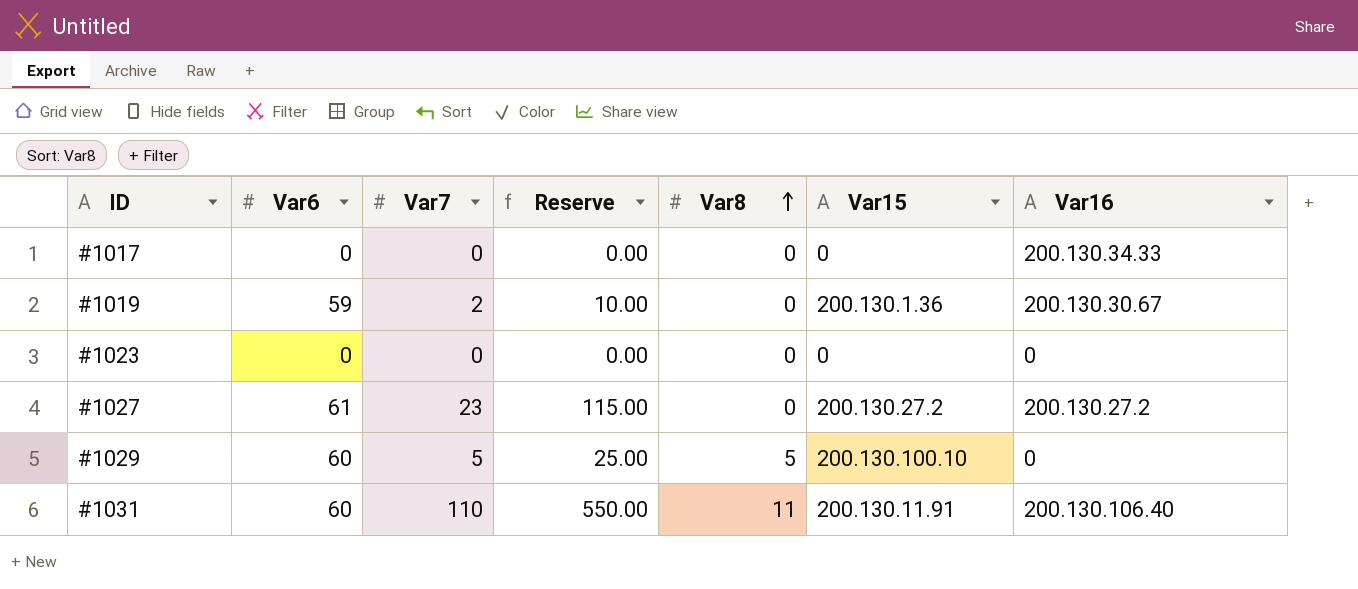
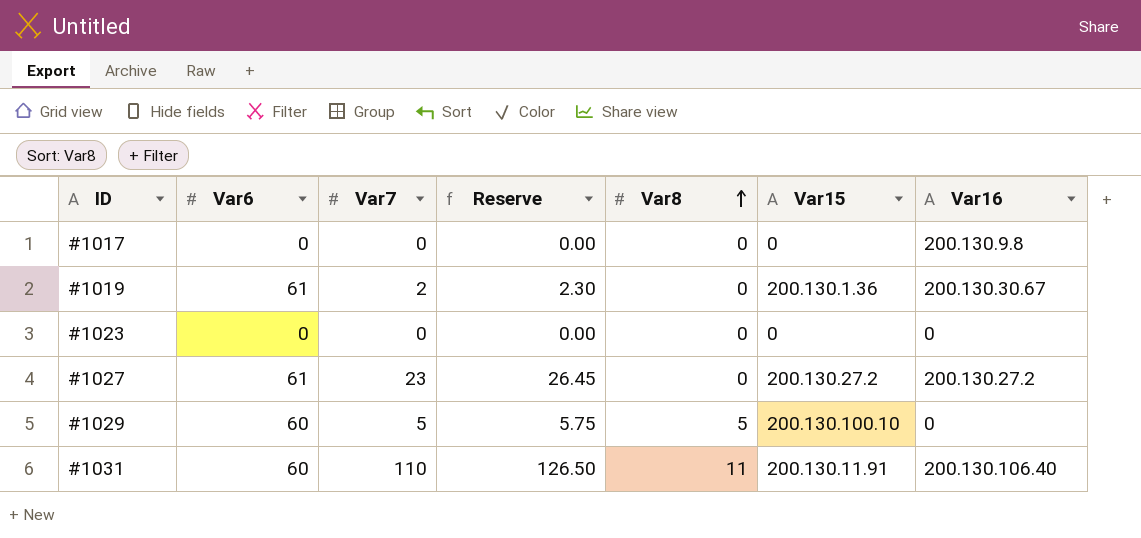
column Reserve | formula: [Var7] * 5 -> [Var7] * 1.15
#1017 | Var16: 200.130.34.33 -> 200.130.9.8
#1019 | Var6: 59 -> 61

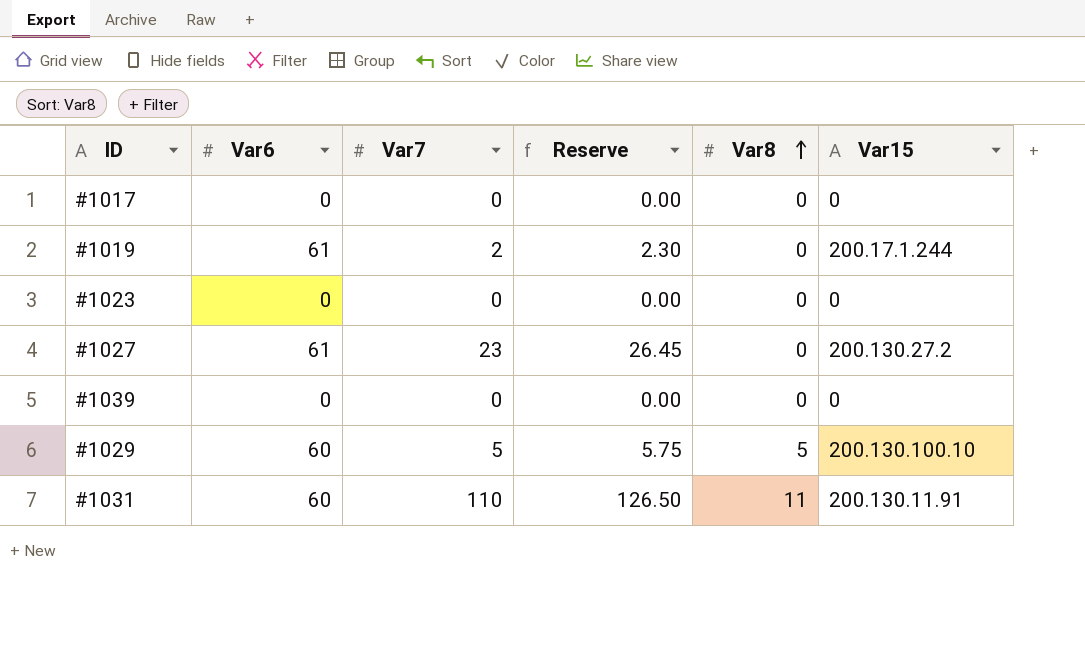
column Var16 | position: 7 -> none
#1019 | Var15: 200.130.1.36 -> 200.17.1.244
row #1039: none -> 0 | 0 | 0.00 | 0 | 0

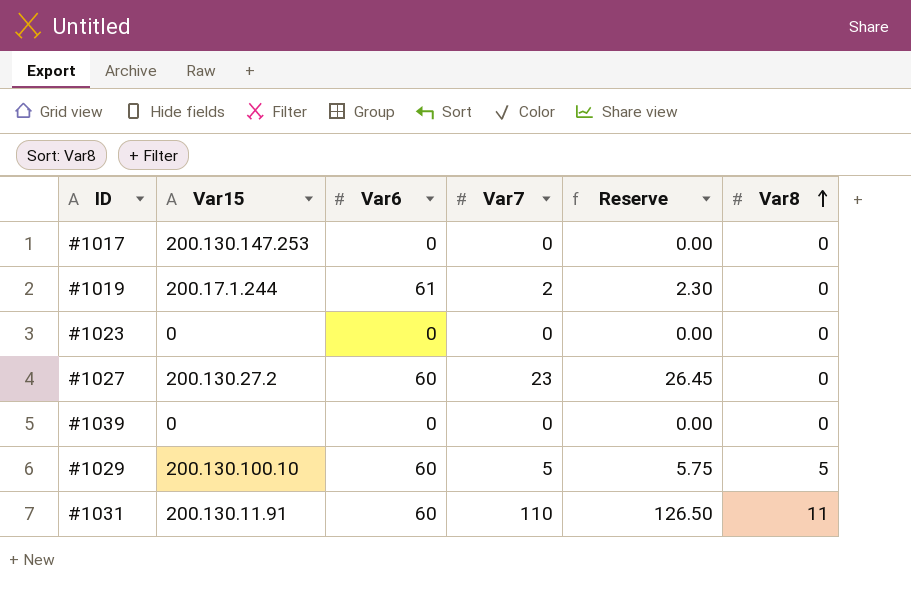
column Var15 | position: 6 -> 2
#1017 | Var15: 0 -> 200.130.147.253
#1027 | Var6: 61 -> 60

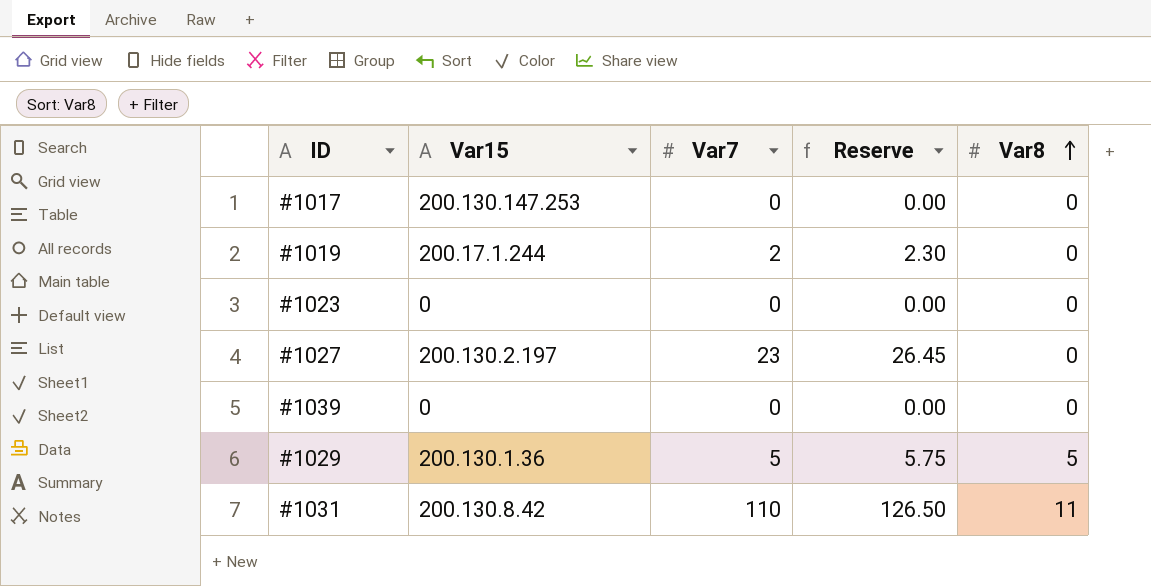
column Var6 | position: 3 -> none
#1027 | Var15: 200.130.27.2 -> 200.130.2.197
#1029 | Var15: 200.130.100.10 -> 200.130.1.36
#1031 | Var15: 200.130.11.91 -> 200.130.8.42

